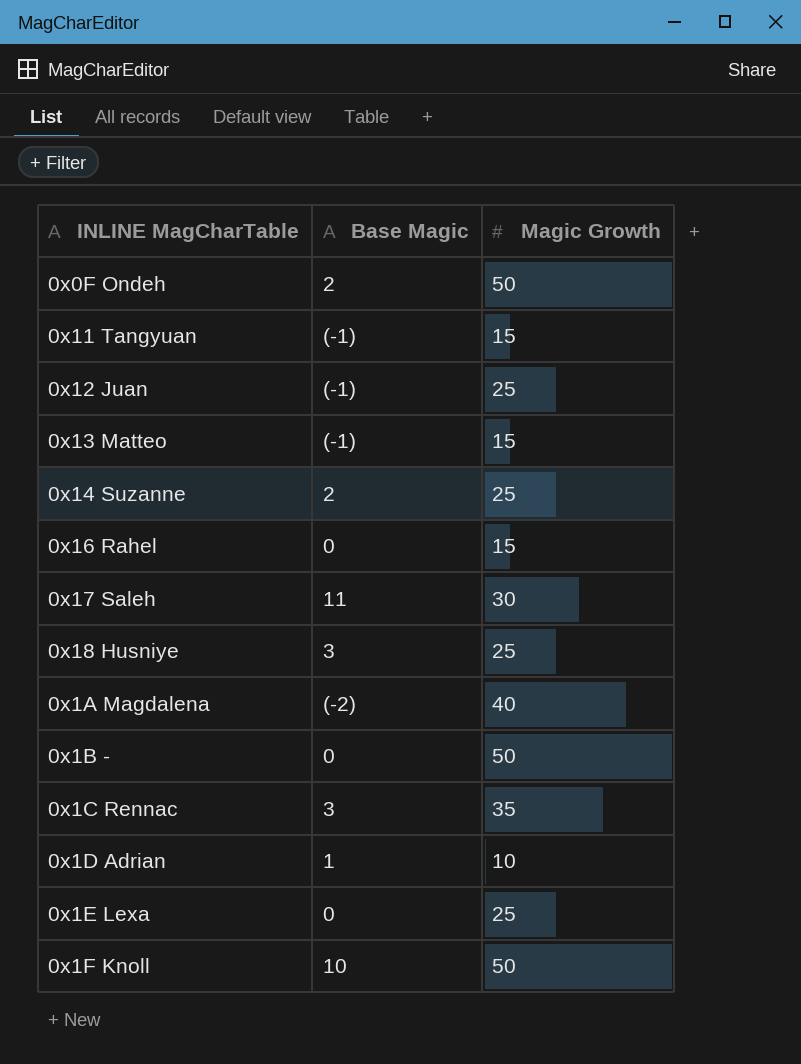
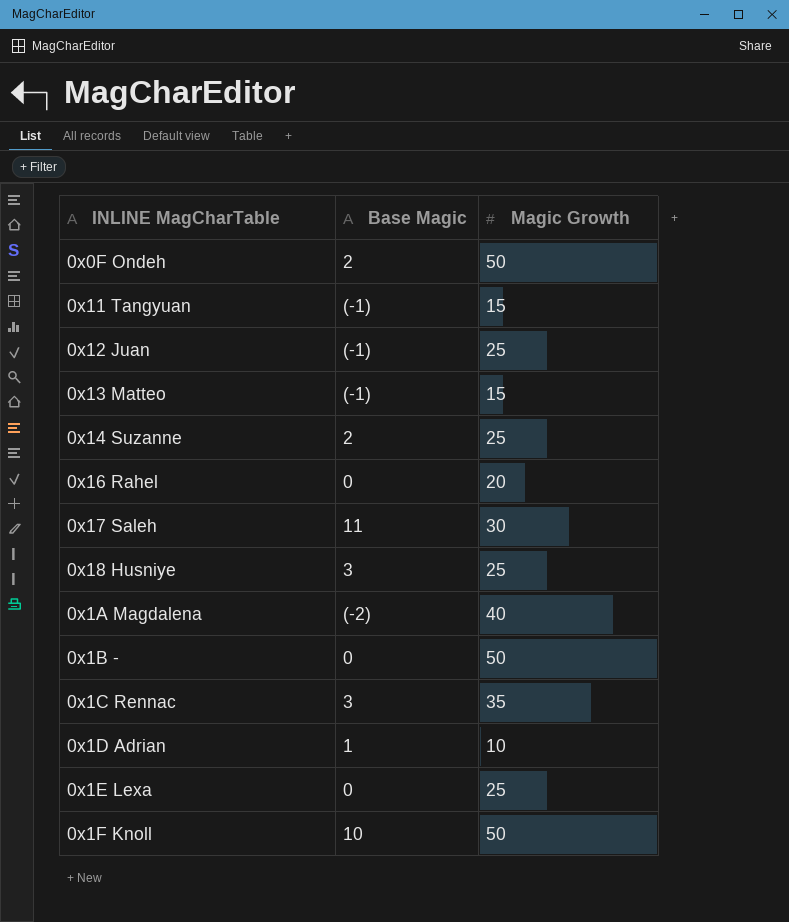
0x16 Rahel | Magic Growth: 15 -> 20

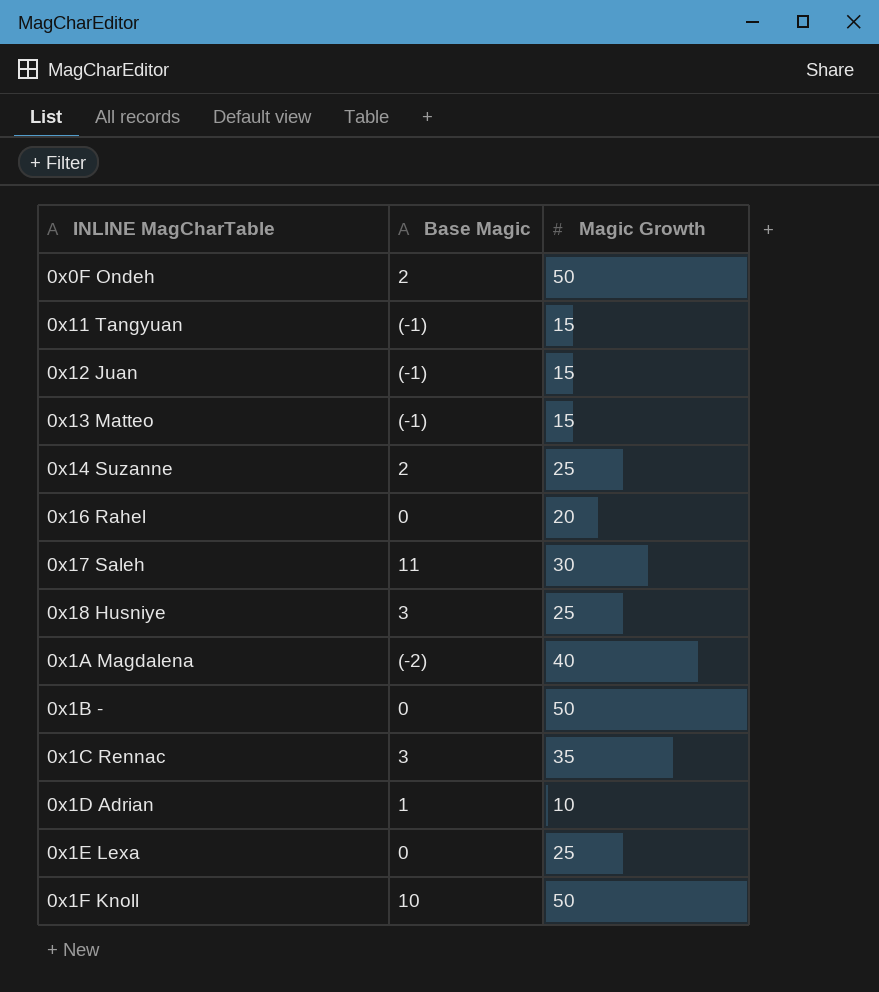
0x12 Juan | Magic Growth: 25 -> 15

